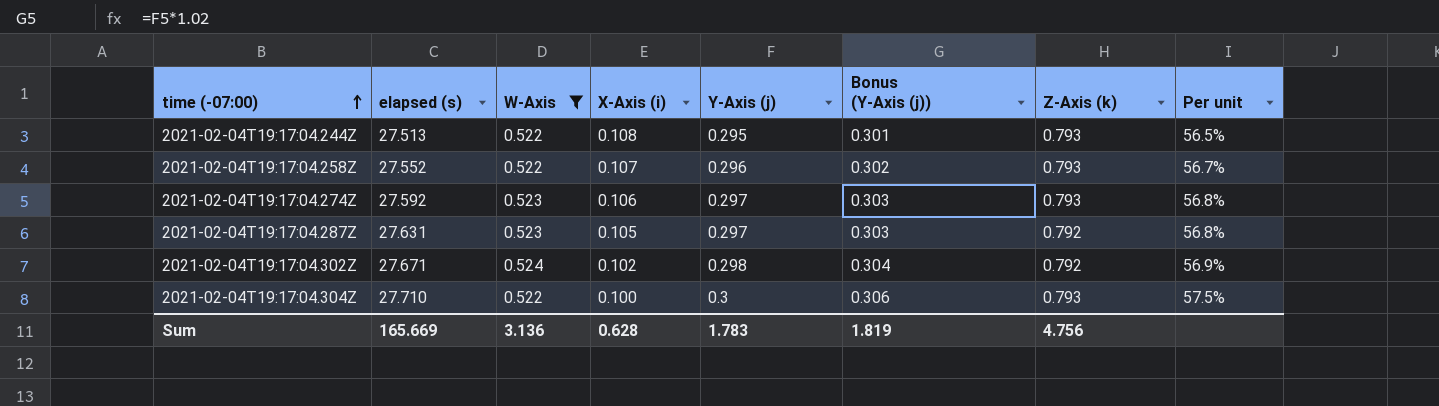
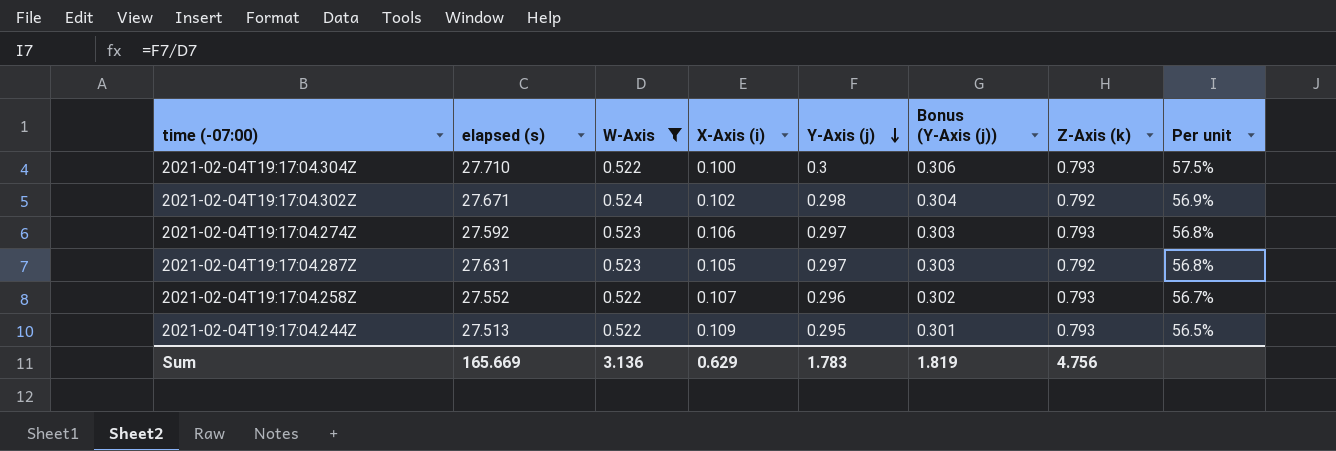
row order: time (-07:00) ascending -> Y-Axis (j) descending
2021-02-04T19:17:04.244Z | X-Axis (i): 0.108 -> 0.109
Sum | X-Axis (i): 0.628 -> 0.629

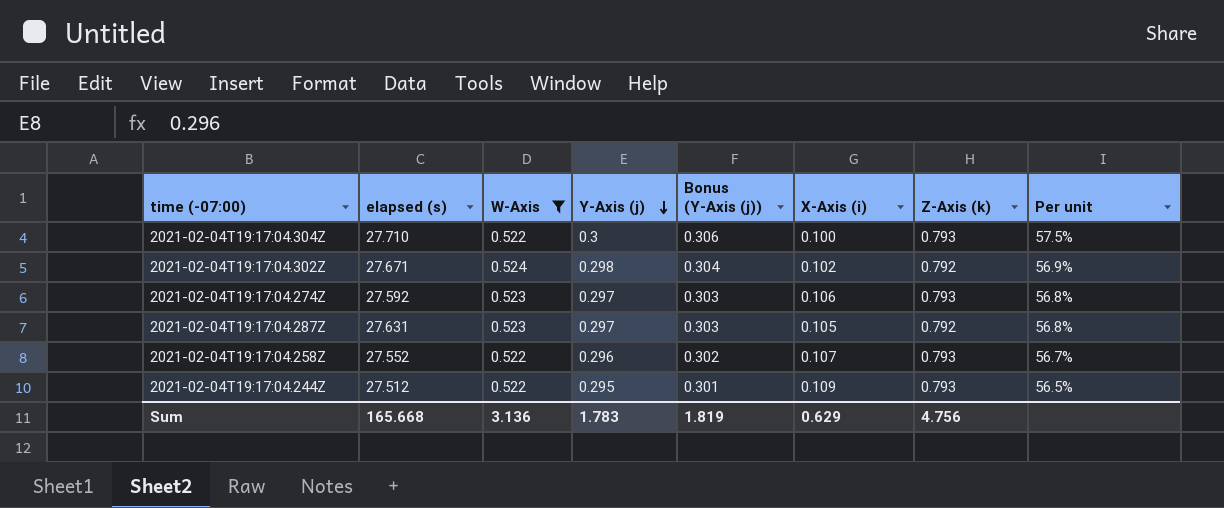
column X-Axis (i) | position: 4 -> 6
2021-02-04T19:17:04.244Z | elapsed (s): 27.513 -> 27.512
Sum | elapsed (s): 165.669 -> 165.668

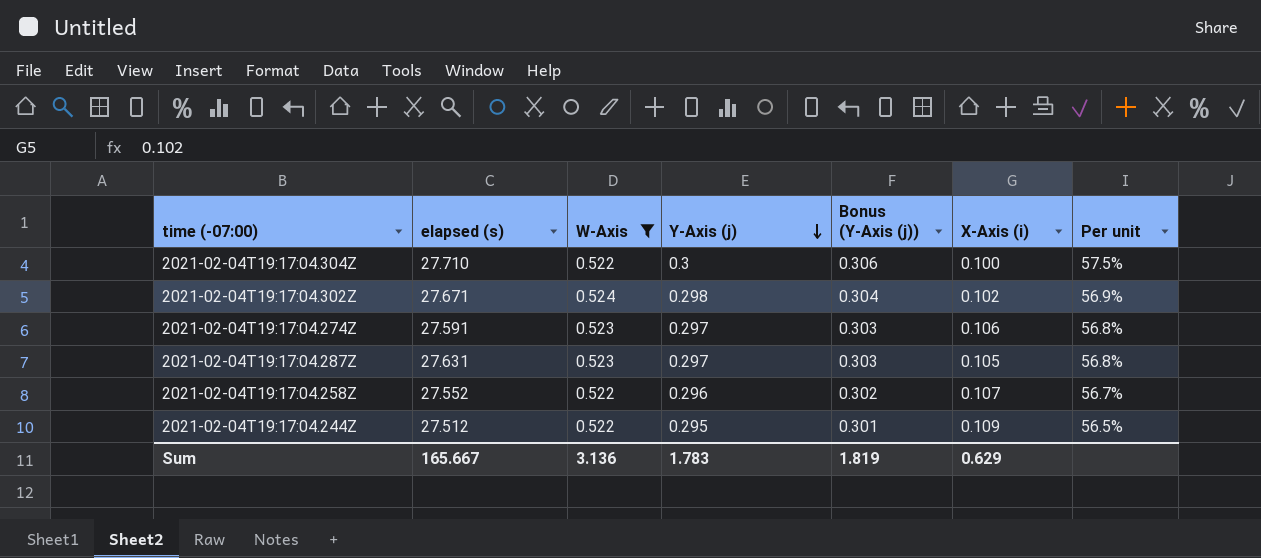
column Z-Axis (k) | position: 7 -> none
2021-02-04T19:17:04.274Z | elapsed (s): 27.592 -> 27.591
Sum | elapsed (s): 165.668 -> 165.667

